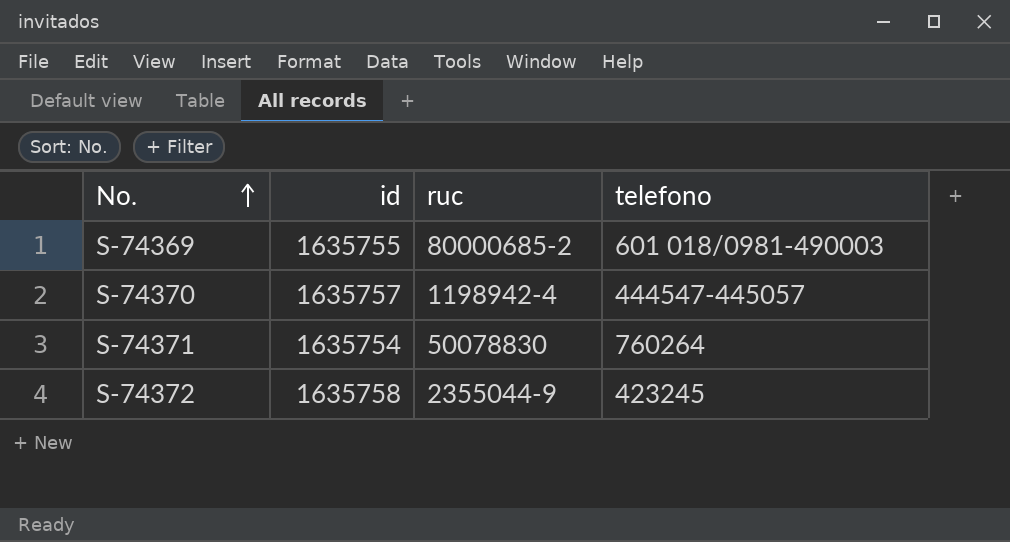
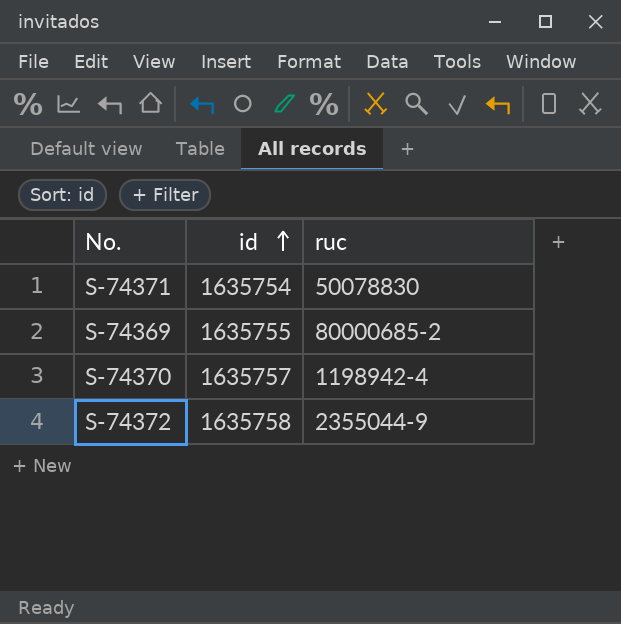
row order: No. ascending -> id ascending
column telefono | position: 4 -> none

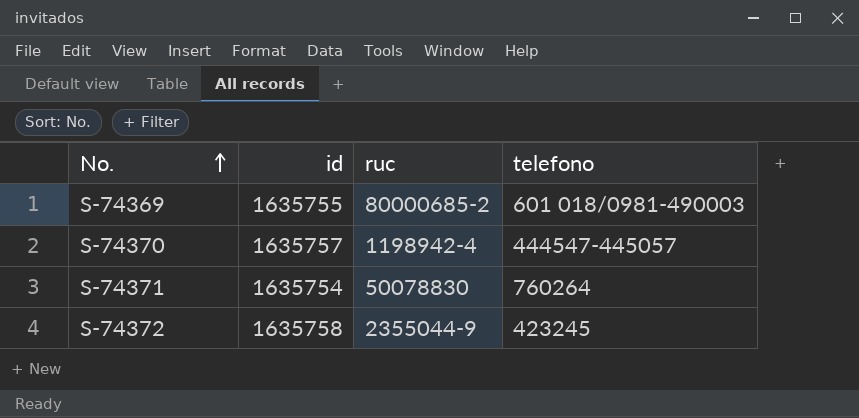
row order: id ascending -> No. ascending
column telefono | position: none -> 4

